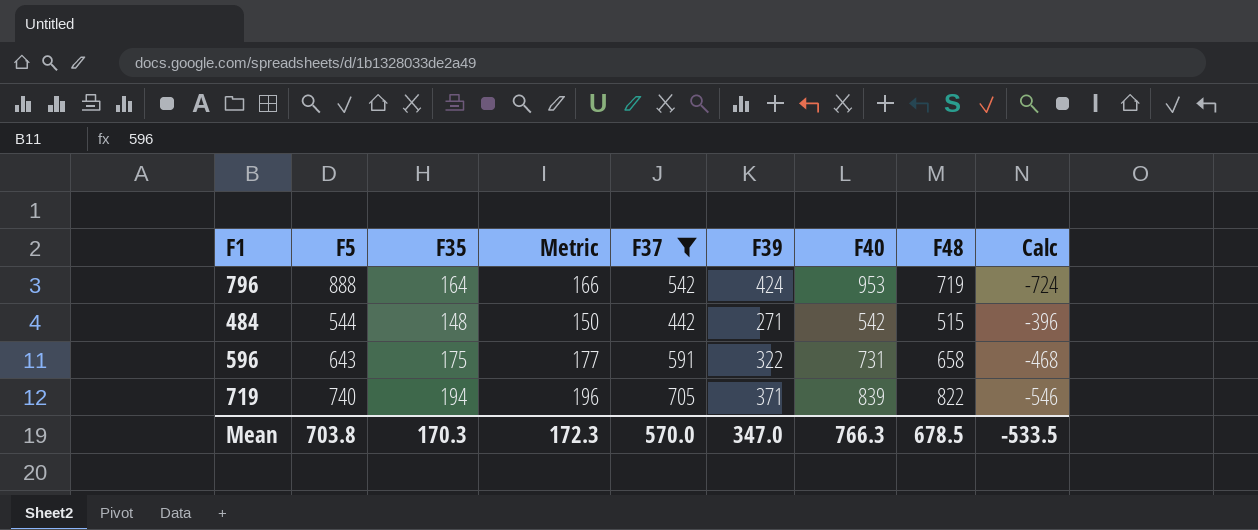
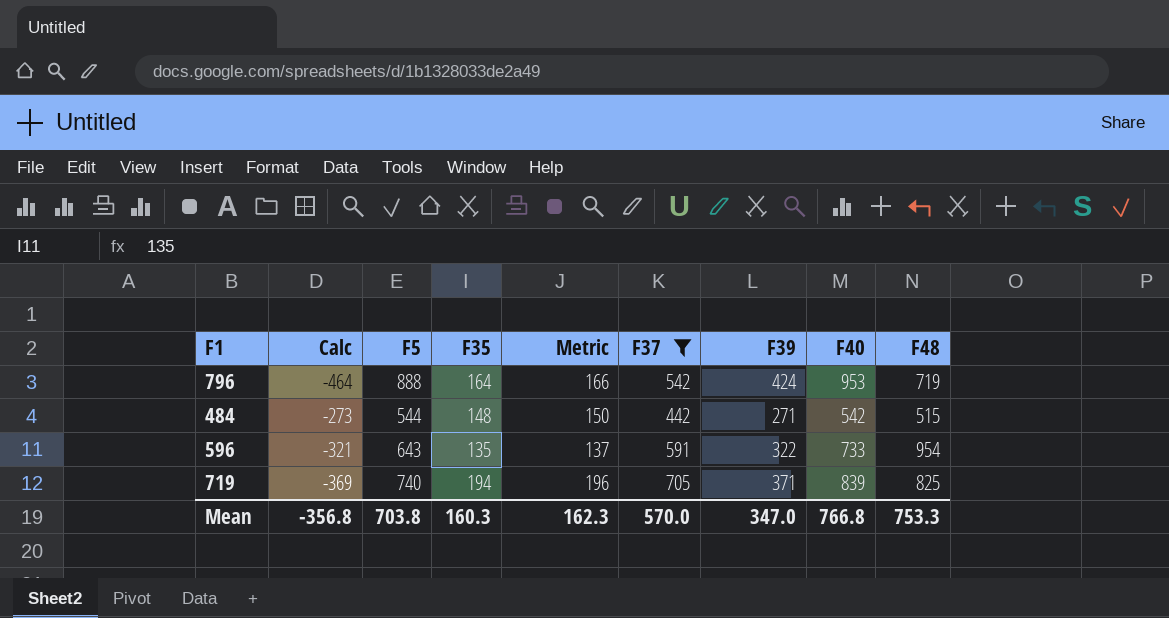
column Calc | formula: [F35] - [F5] -> [F39] - [F5]
column Calc | position: 9 -> 2
596 | F35: 175 -> 135
596 | Metric: 177 -> 137
596 | F40: 731 -> 733
596 | F48: 658 -> 954
719 | F48: 822 -> 825
Mean | Calc: -533.5 -> -356.8
Mean | F35: 170.3 -> 160.3
Mean | Metric: 172.3 -> 162.3
Mean | F40: 766.3 -> 766.8
Mean | F48: 678.5 -> 753.3

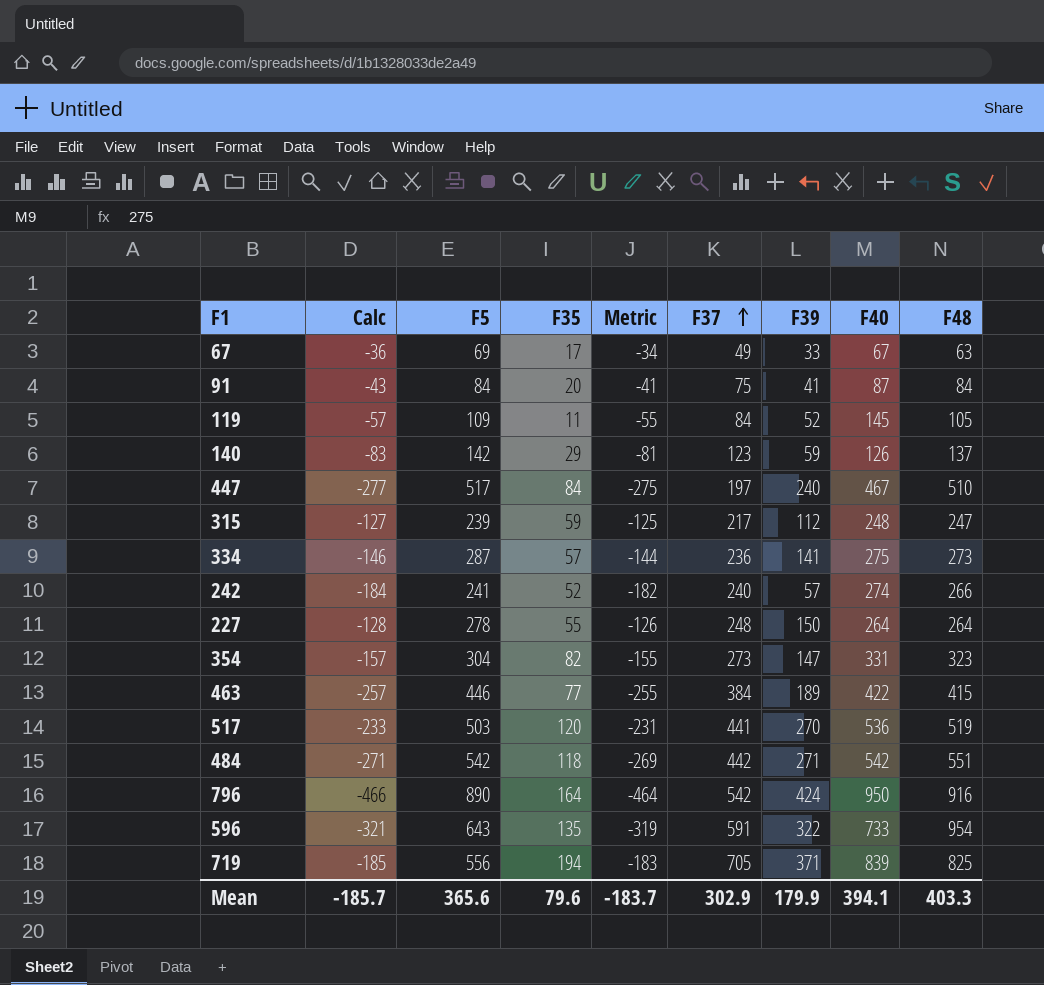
filter: F37 >= 442 -> none
row order: none -> F37 ascending
column Metric | formula: [F35] + 2 -> [Calc] + 2
484 | Calc: -273 -> -271
484 | F5: 544 -> 542
484 | F35: 148 -> 118
484 | F48: 515 -> 551
796 | Calc: -464 -> -466
796 | F5: 888 -> 890
796 | F40: 953 -> 950
796 | F48: 719 -> 916
719 | Calc: -369 -> -185
719 | F5: 740 -> 556
Mean | Calc: -356.8 -> -185.7
Mean | F5: 703.8 -> 365.6
Mean | F35: 160.3 -> 79.6
Mean | Metric: 162.3 -> -183.7
Mean | F37: 570.0 -> 302.9
Mean | F39: 347.0 -> 179.9
Mean | F40: 766.8 -> 394.1
Mean | F48: 753.3 -> 403.3

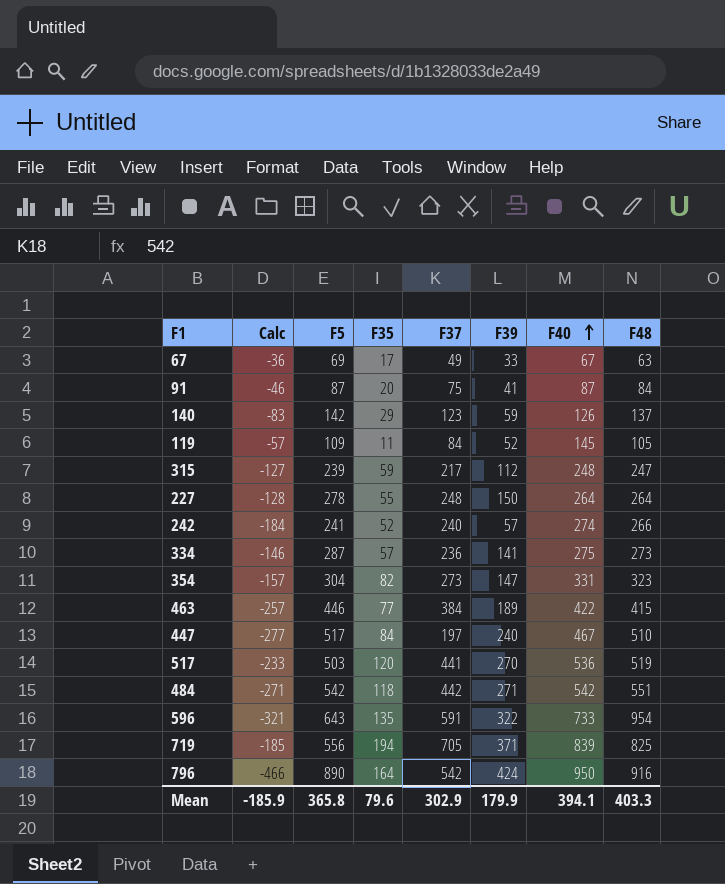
row order: F37 ascending -> F40 ascending
column Metric | formula: [Calc] + 2 -> none
91 | Calc: -43 -> -46
91 | F5: 84 -> 87
Mean | Calc: -185.7 -> -185.9
Mean | F5: 365.6 -> 365.8

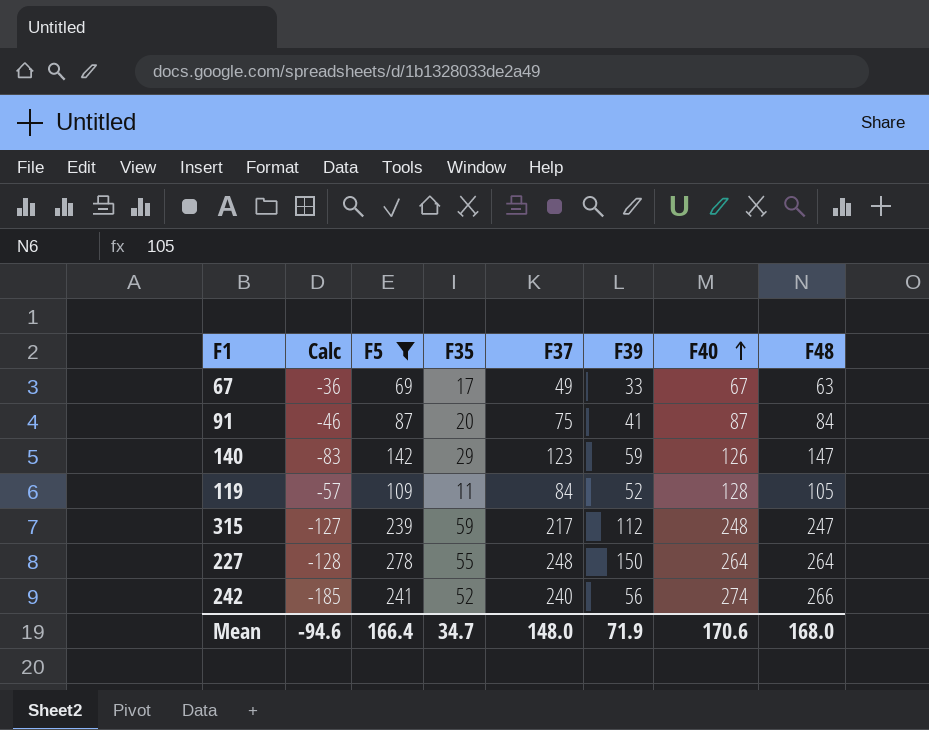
filter: none -> F5 <= 278
140 | F48: 137 -> 147
119 | F40: 145 -> 128
242 | Calc: -184 -> -185
242 | F39: 57 -> 56
Mean | Calc: -185.9 -> -94.6
Mean | F5: 365.8 -> 166.4
Mean | F35: 79.6 -> 34.7
Mean | F37: 302.9 -> 148.0
Mean | F39: 179.9 -> 71.9
Mean | F40: 394.1 -> 170.6
Mean | F48: 403.3 -> 168.0

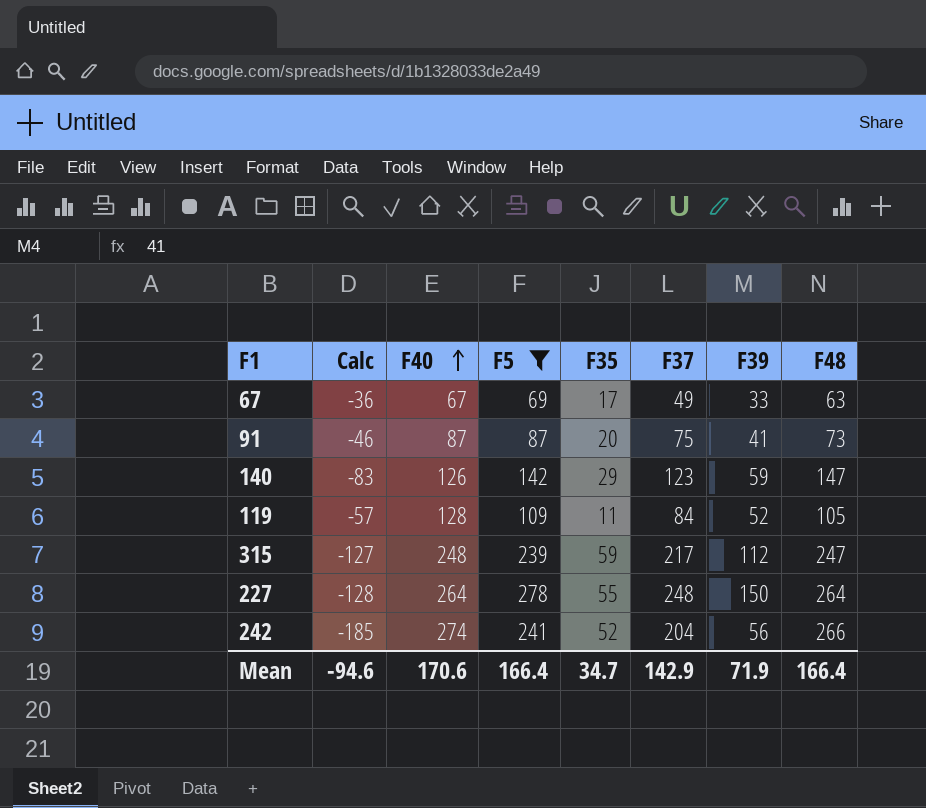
column F40 | position: 7 -> 3
91 | F48: 84 -> 73
242 | F37: 240 -> 204
Mean | F37: 148.0 -> 142.9
Mean | F48: 168.0 -> 166.4

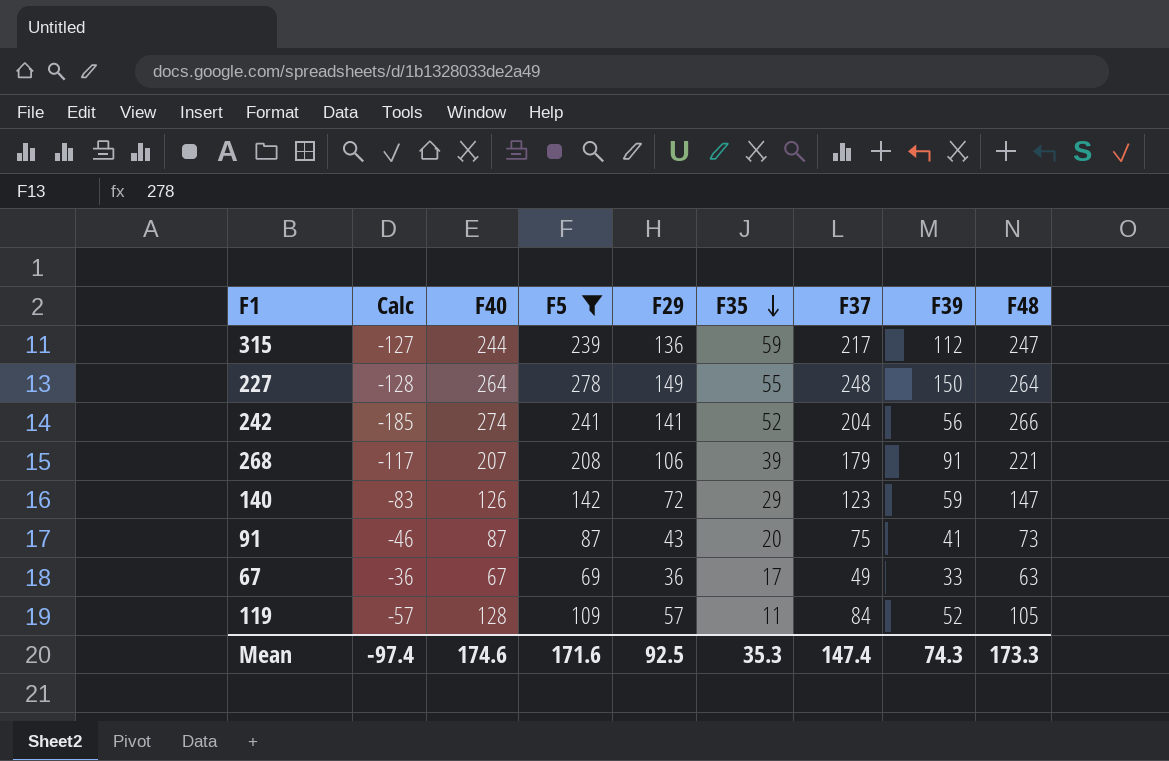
row order: F40 ascending -> F35 descending
column F29 | position: none -> 5
315 | F40: 248 -> 244
row 268: none -> -117 | 207 | 208 | 106 | 39 | 179 | 91 | 221
Mean | Calc: -94.6 -> -97.4
Mean | F40: 170.6 -> 174.6
Mean | F5: 166.4 -> 171.6
Mean | F35: 34.7 -> 35.3
Mean | F37: 142.9 -> 147.4
Mean | F39: 71.9 -> 74.3
Mean | F48: 166.4 -> 173.3

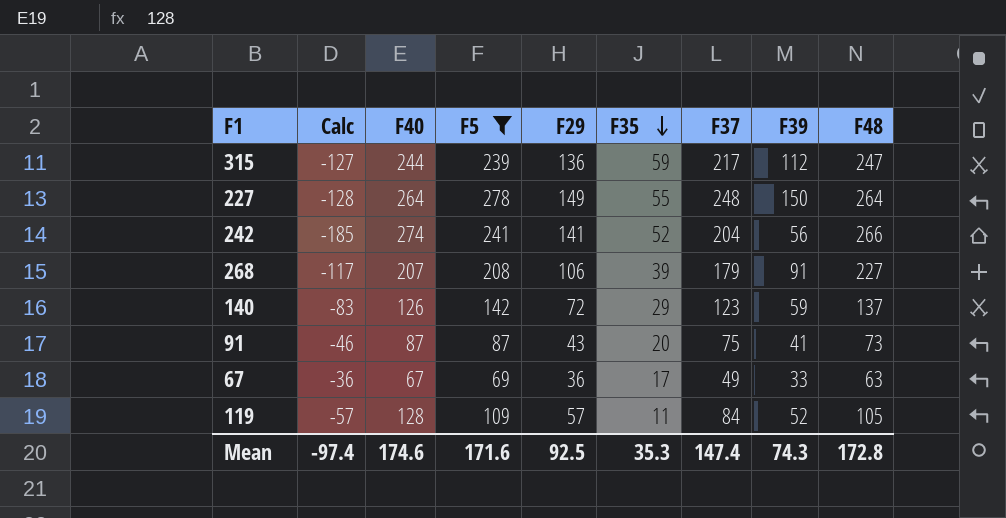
268 | F48: 221 -> 227
140 | F48: 147 -> 137
Mean | F48: 173.3 -> 172.8

